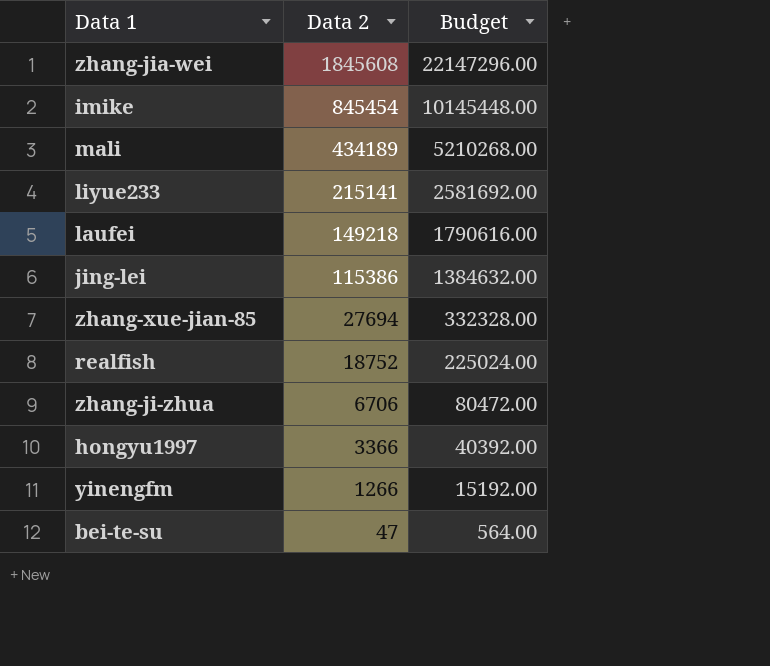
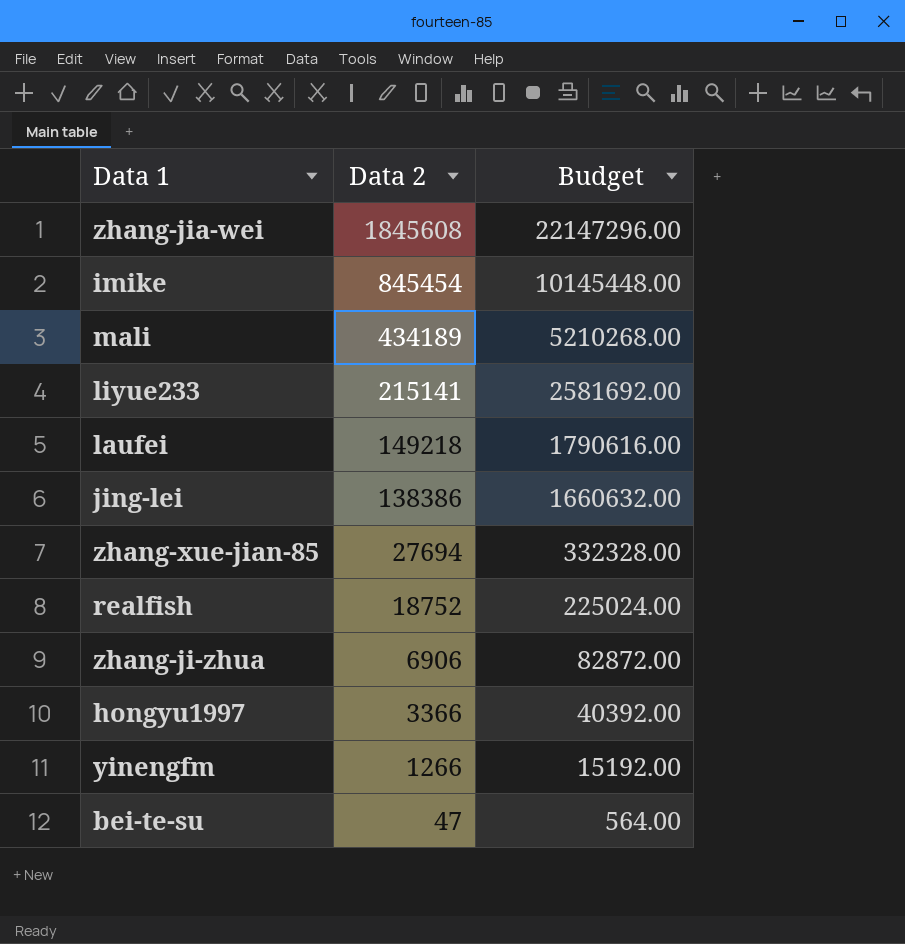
jing-lei | Data 2: 115386 -> 138386
jing-lei | Budget: 1384632.00 -> 1660632.00
zhang-ji-zhua | Data 2: 6706 -> 6906
zhang-ji-zhua | Budget: 80472.00 -> 82872.00

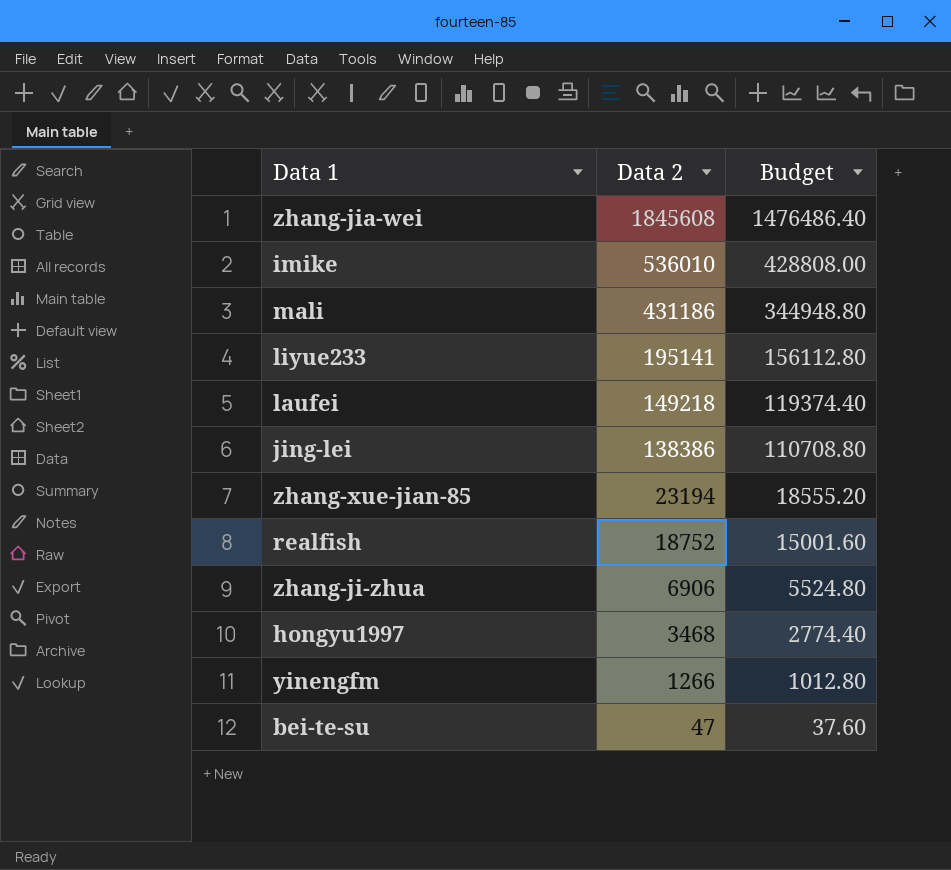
column Budget | formula: [Data 2] * 12 -> [Data 2] * 0.8
imike | Data 2: 845454 -> 536010
mali | Data 2: 434189 -> 431186
liyue233 | Data 2: 215141 -> 195141
zhang-xue-jian-85 | Data 2: 27694 -> 23194
hongyu1997 | Data 2: 3366 -> 3468

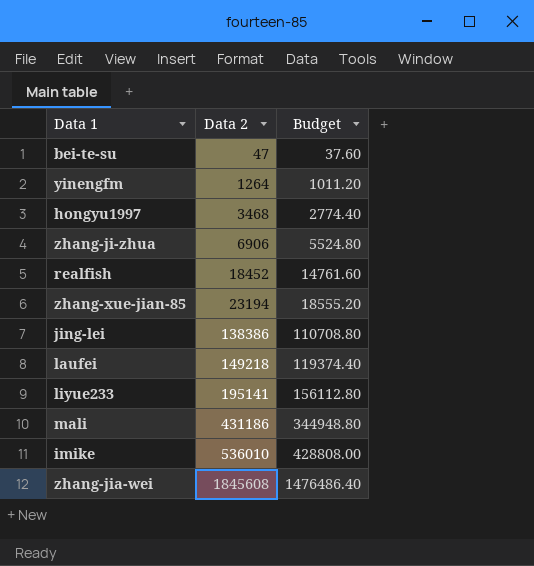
row order: Data 2 descending -> Data 2 ascending
yinengfm | Data 2: 1266 -> 1264
yinengfm | Budget: 1012.80 -> 1011.20
realfish | Data 2: 18752 -> 18452
realfish | Budget: 15001.60 -> 14761.60

